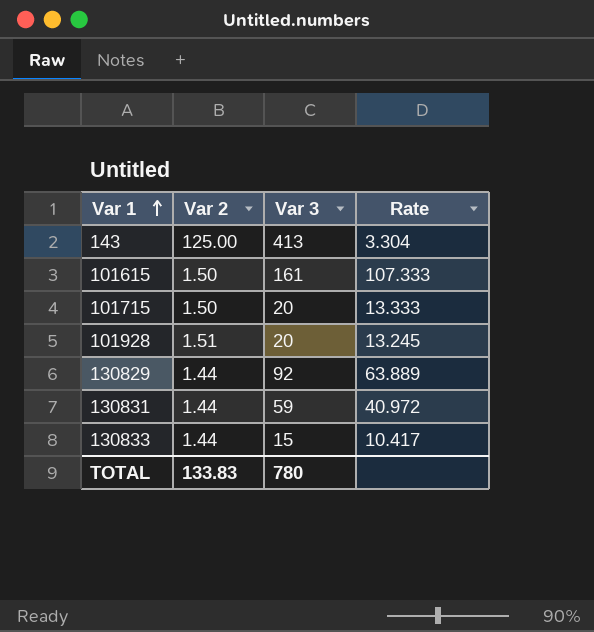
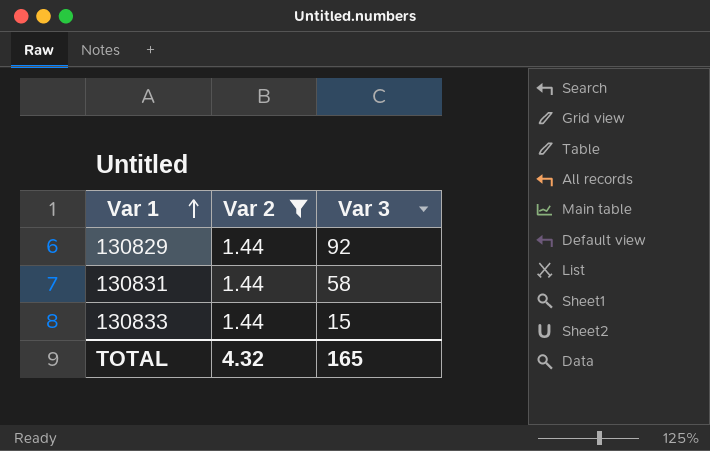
filter: none -> Var 2 = 1.44
column Rate | formula: [Var 3] / [Var 2] -> none
130831 | Var 3: 59 -> 58
TOTAL | Var 2: 133.83 -> 4.32
TOTAL | Var 3: 780 -> 165

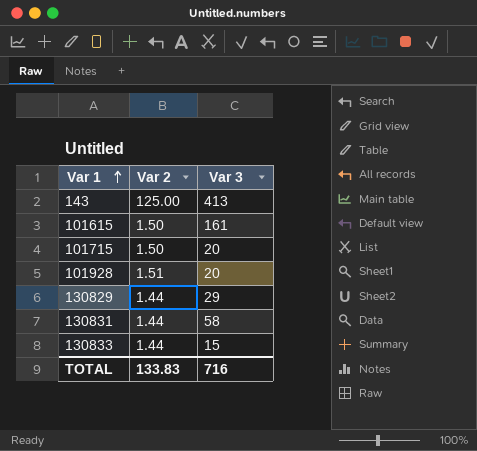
filter: Var 2 = 1.44 -> none
130829 | Var 3: 92 -> 29
TOTAL | Var 2: 4.32 -> 133.83
TOTAL | Var 3: 165 -> 716

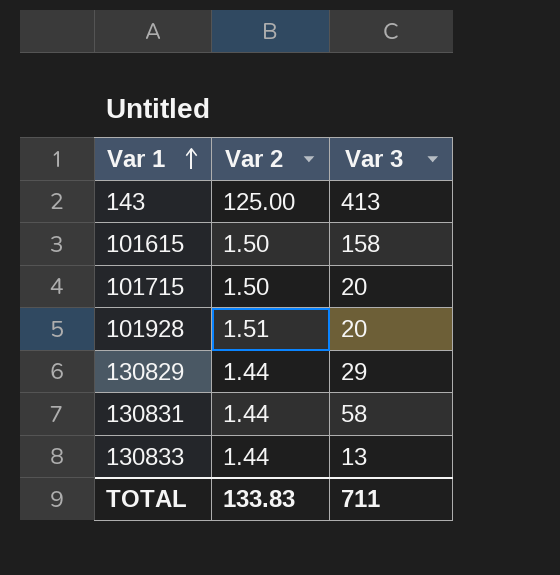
101615 | Var 3: 161 -> 158
130833 | Var 3: 15 -> 13
TOTAL | Var 3: 716 -> 711

